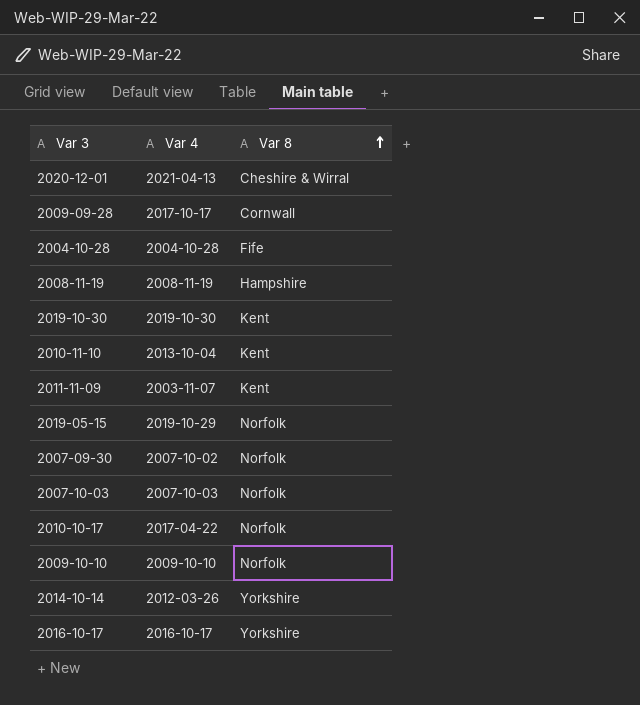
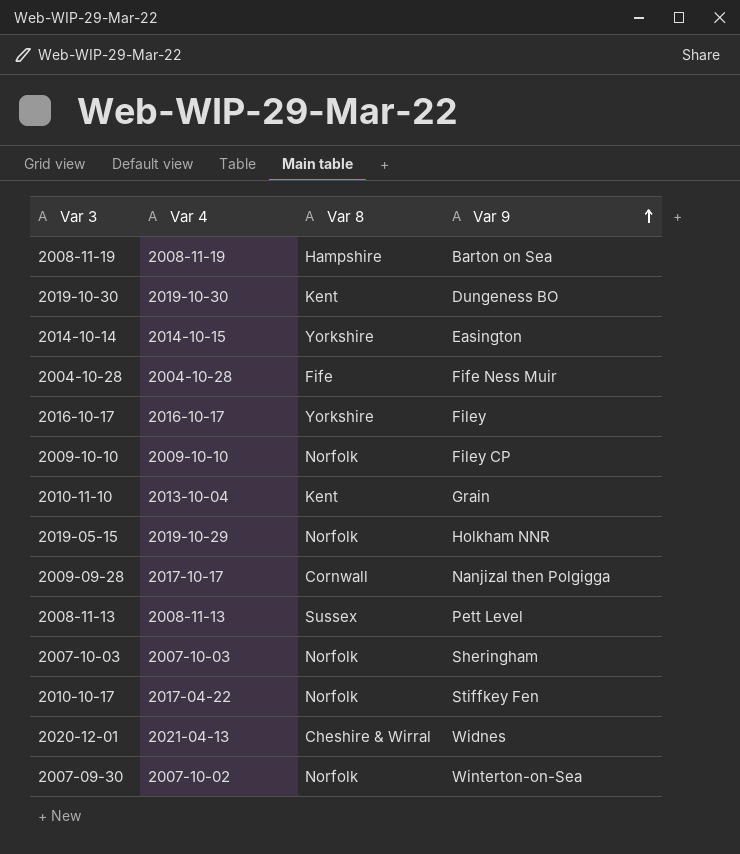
row order: Var 8 ascending -> Var 9 ascending
column Var 9 | position: none -> 4
row 2011-11-09: 2003-11-07 | Kent -> none
2014-10-14 | Var 4: 2012-03-26 -> 2014-10-15
row 2008-11-13: none -> 2008-11-13 | Sussex | Pett Level

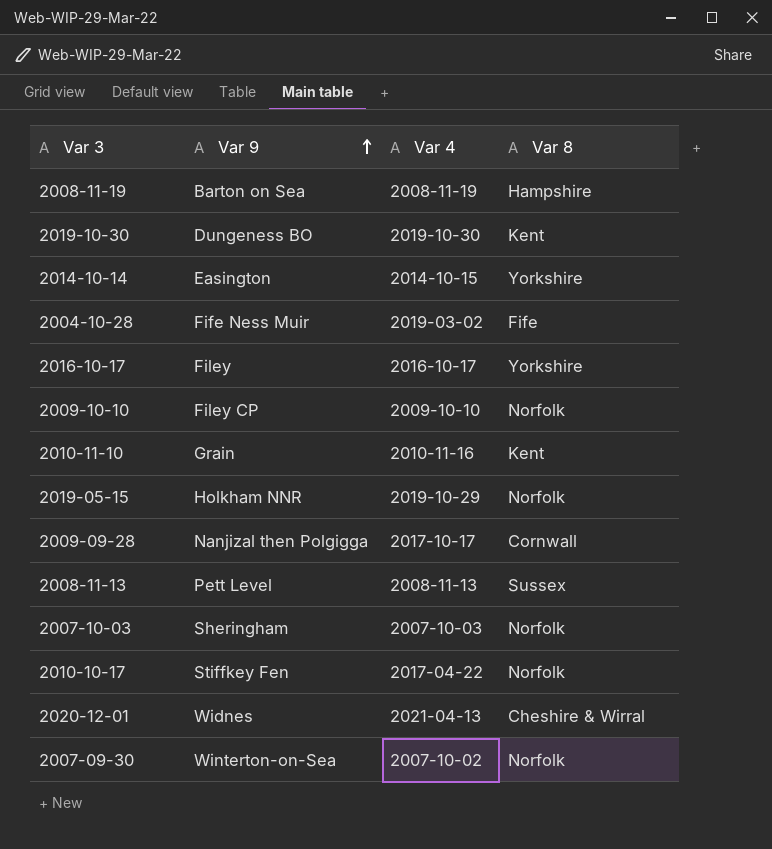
column Var 9 | position: 4 -> 2
2004-10-28 | Var 4: 2004-10-28 -> 2019-03-02
2010-11-10 | Var 4: 2013-10-04 -> 2010-11-16

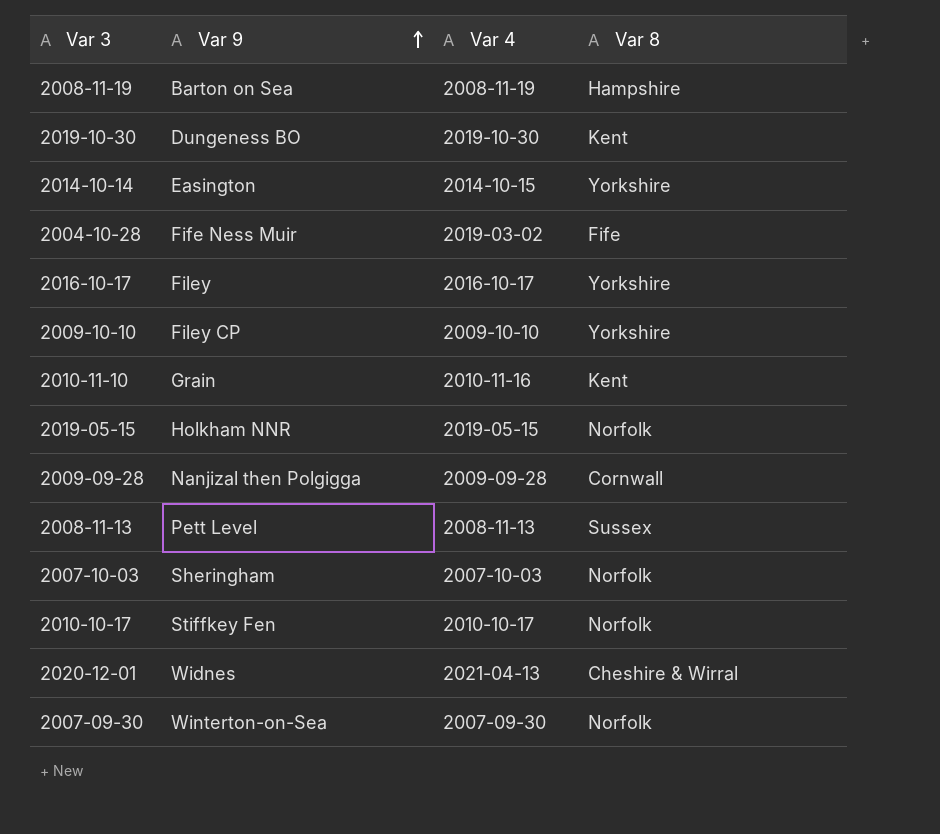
2009-10-10 | Var 8: Norfolk -> Yorkshire
2019-05-15 | Var 4: 2019-10-29 -> 2019-05-15
2009-09-28 | Var 4: 2017-10-17 -> 2009-09-28
2010-10-17 | Var 4: 2017-04-22 -> 2010-10-17
2007-09-30 | Var 4: 2007-10-02 -> 2007-09-30

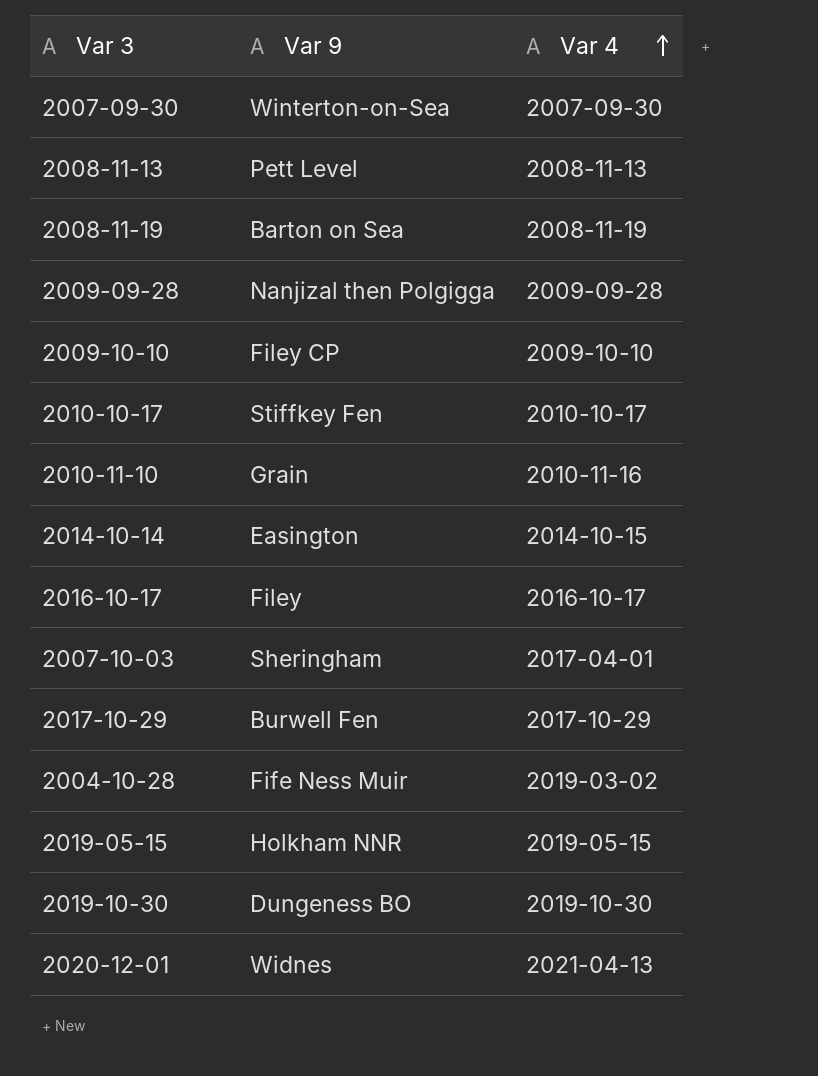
row order: Var 9 ascending -> Var 4 ascending
column Var 8 | position: 4 -> none
2007-10-03 | Var 4: 2007-10-03 -> 2017-04-01
row 2017-10-29: none -> Burwell Fen | 2017-10-29

